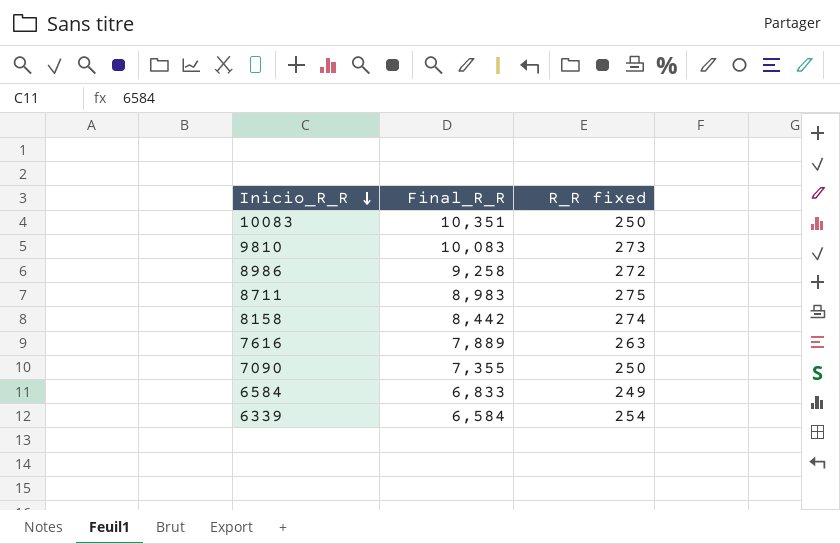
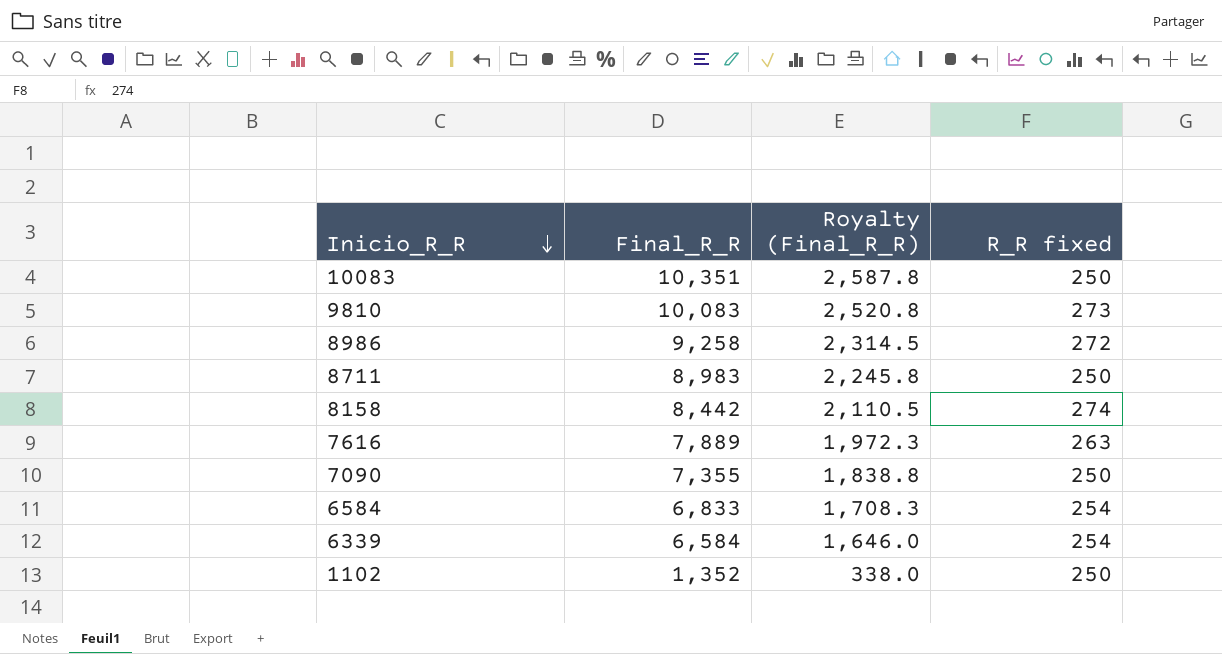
column Royalty (Final_R_R) | formula: none -> [Final_R_R] * 0.25
8711 | R_R fixed: 275 -> 250
6584 | R_R fixed: 249 -> 254
row 1102: none -> 1,352 | 338.0 | 250

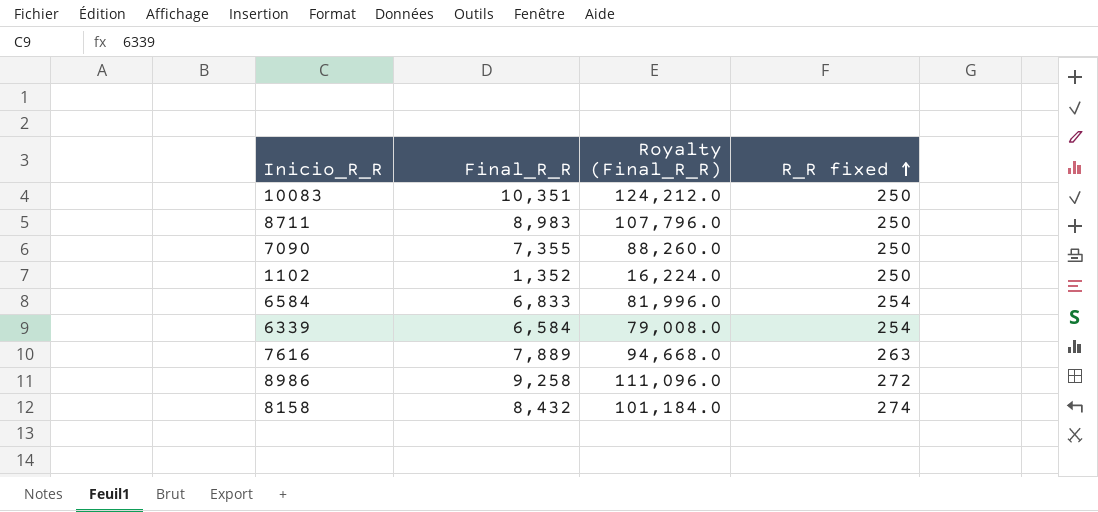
row order: Inicio_R_R descending -> R_R fixed ascending
column Royalty (Final_R_R) | formula: [Final_R_R] * 0.25 -> [Final_R_R] * 12
row 9810: 10,083 | 2,520.8 | 273 -> none
8158 | Final_R_R: 8,442 -> 8,432

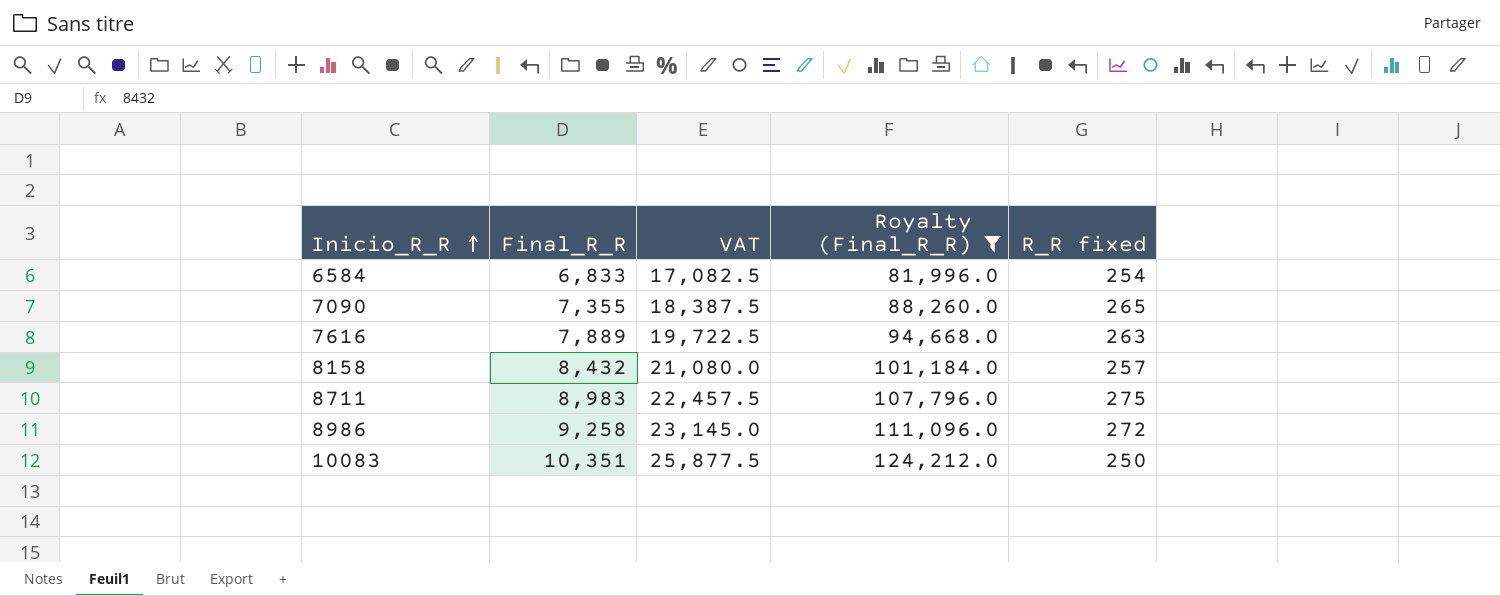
filter: none -> Royalty (Final_R_R) >= 81,996.0
row order: R_R fixed ascending -> Inicio_R_R ascending
column VAT | formula: none -> [Final_R_R] * 2.5
7090 | R_R fixed: 250 -> 265
8158 | R_R fixed: 274 -> 257
8711 | R_R fixed: 250 -> 275

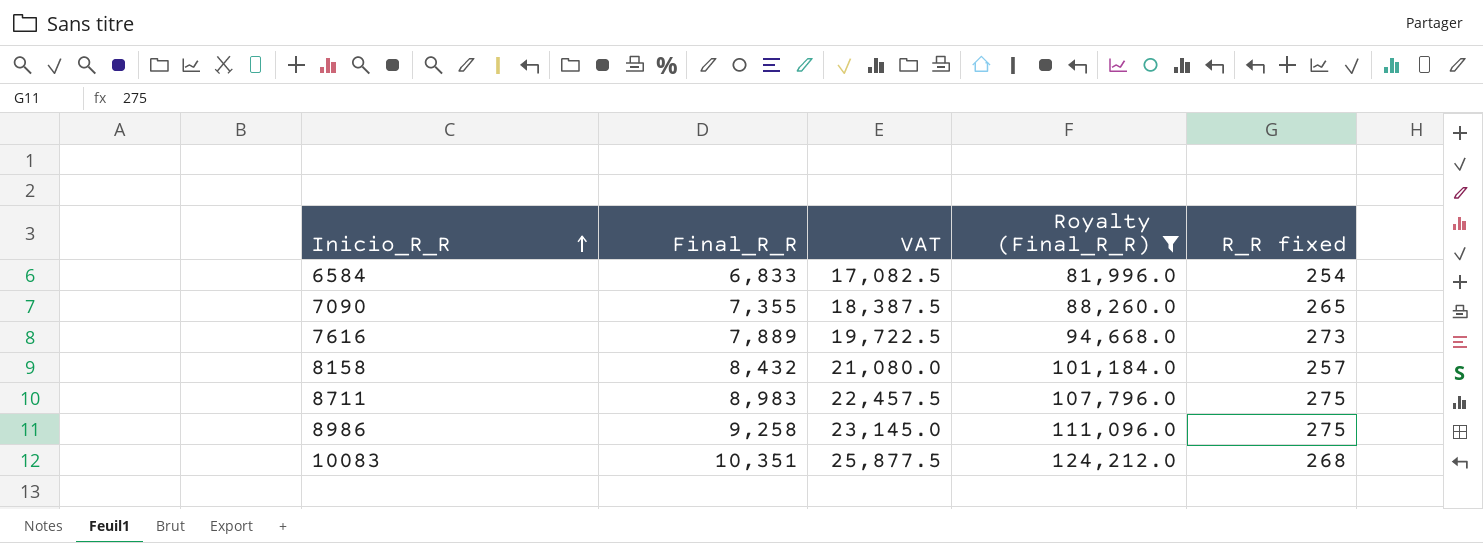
7616 | R_R fixed: 263 -> 273
8986 | R_R fixed: 272 -> 275
10083 | R_R fixed: 250 -> 268

